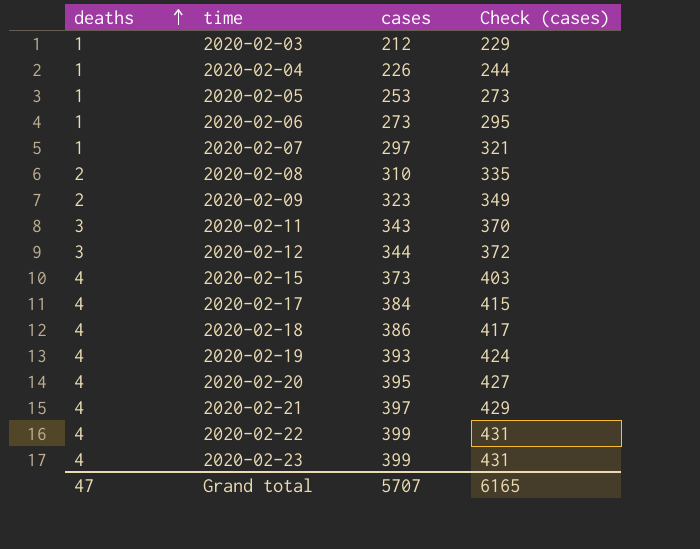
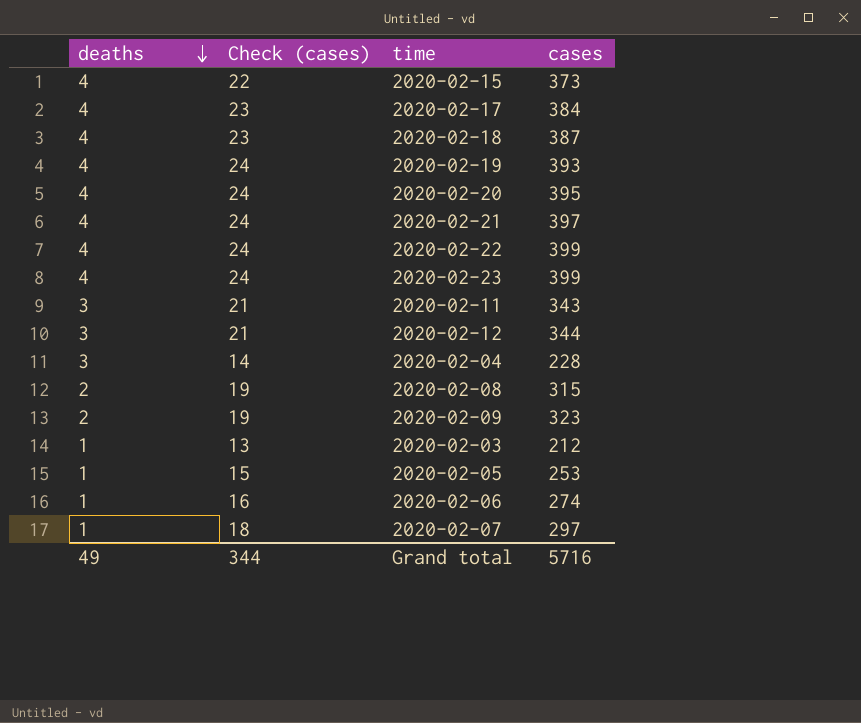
row order: deaths ascending -> deaths descending
column Check (cases) | formula: [cases] * 1.08 -> [cases] * 0.06
column Check (cases) | position: 4 -> 2
2020-02-18 | cases: 386 -> 387
2020-02-04 | deaths: 1 -> 3
2020-02-04 | cases: 226 -> 228
2020-02-08 | cases: 310 -> 315
2020-02-06 | cases: 273 -> 274
Grand total | deaths: 47 -> 49
Grand total | Check (cases): 6165 -> 344
Grand total | cases: 5707 -> 5716

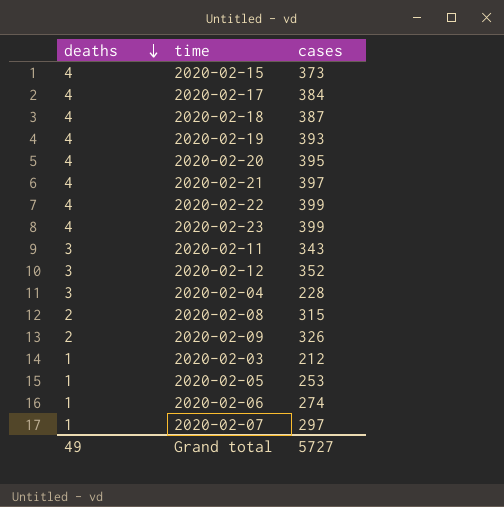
column Check (cases) | formula: [cases] * 0.06 -> none
2020-02-12 | cases: 344 -> 352
2020-02-09 | cases: 323 -> 326
Grand total | cases: 5716 -> 5727

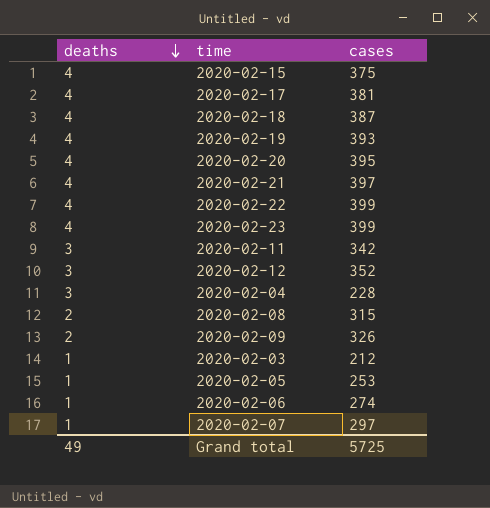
2020-02-15 | cases: 373 -> 375
2020-02-17 | cases: 384 -> 381
2020-02-11 | cases: 343 -> 342
Grand total | cases: 5727 -> 5725

